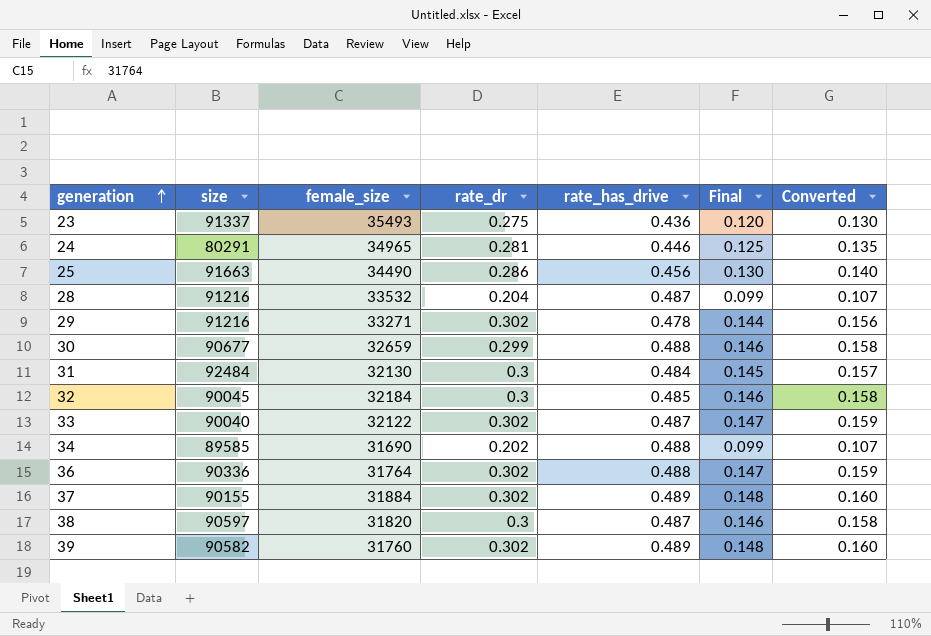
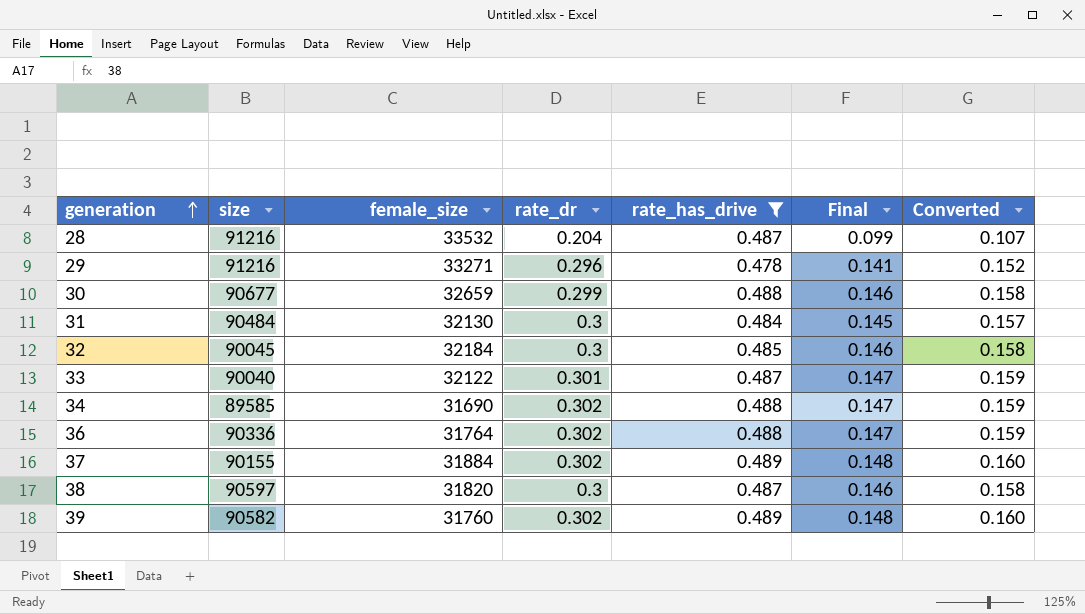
filter: none -> rate_has_drive >= 0.478
29 | rate_dr: 0.302 -> 0.296
29 | Final: 0.144 -> 0.141
29 | Converted: 0.156 -> 0.152
31 | size: 92484 -> 90484
33 | rate_dr: 0.302 -> 0.301
34 | rate_dr: 0.202 -> 0.302
34 | Final: 0.099 -> 0.147
34 | Converted: 0.107 -> 0.159

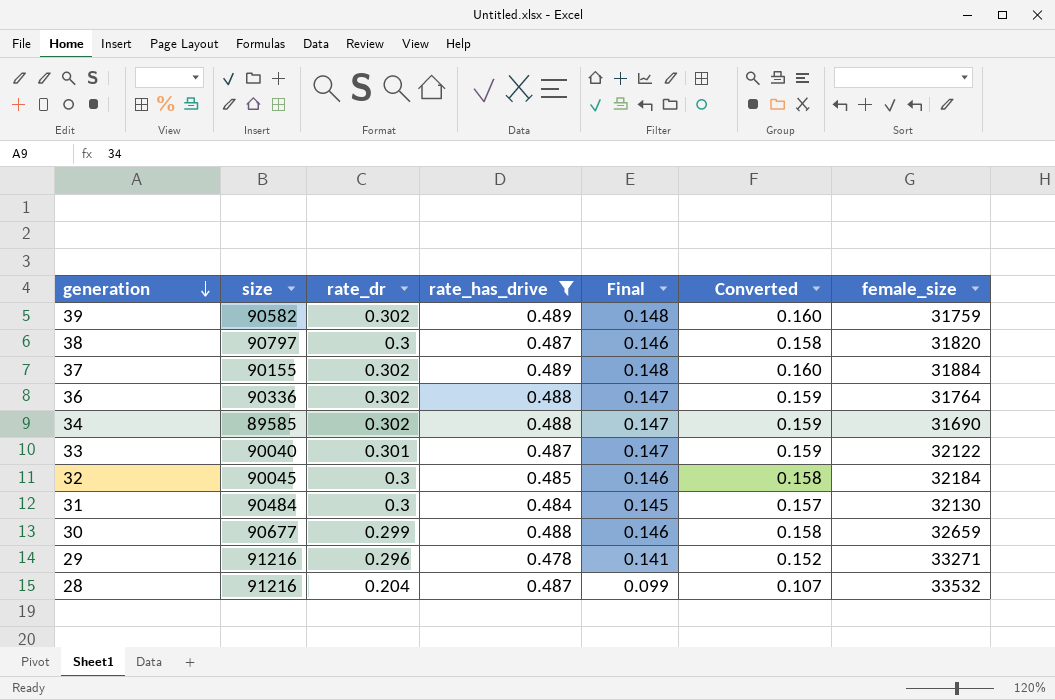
row order: generation ascending -> generation descending
column female_size | position: 3 -> 7
39 | female_size: 31760 -> 31759
38 | size: 90597 -> 90797

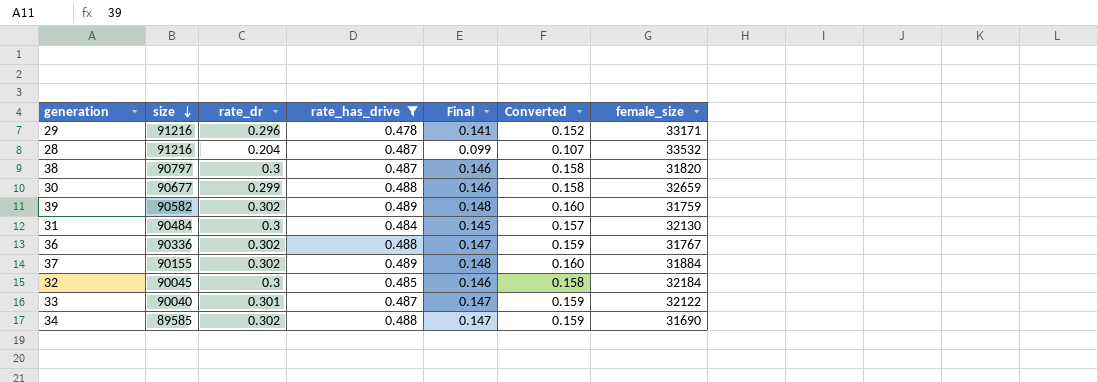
row order: generation descending -> size descending
29 | female_size: 33271 -> 33171
36 | female_size: 31764 -> 31767

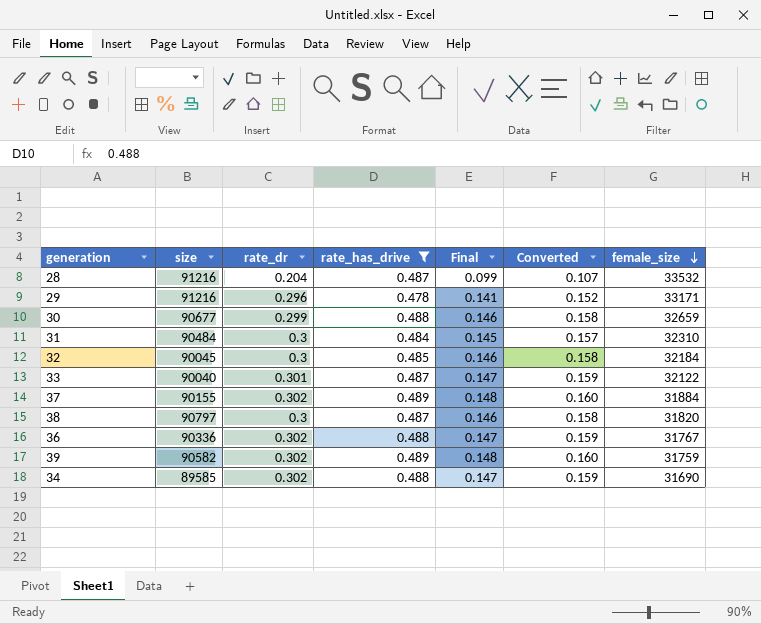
row order: size descending -> female_size descending
31 | female_size: 32130 -> 32310

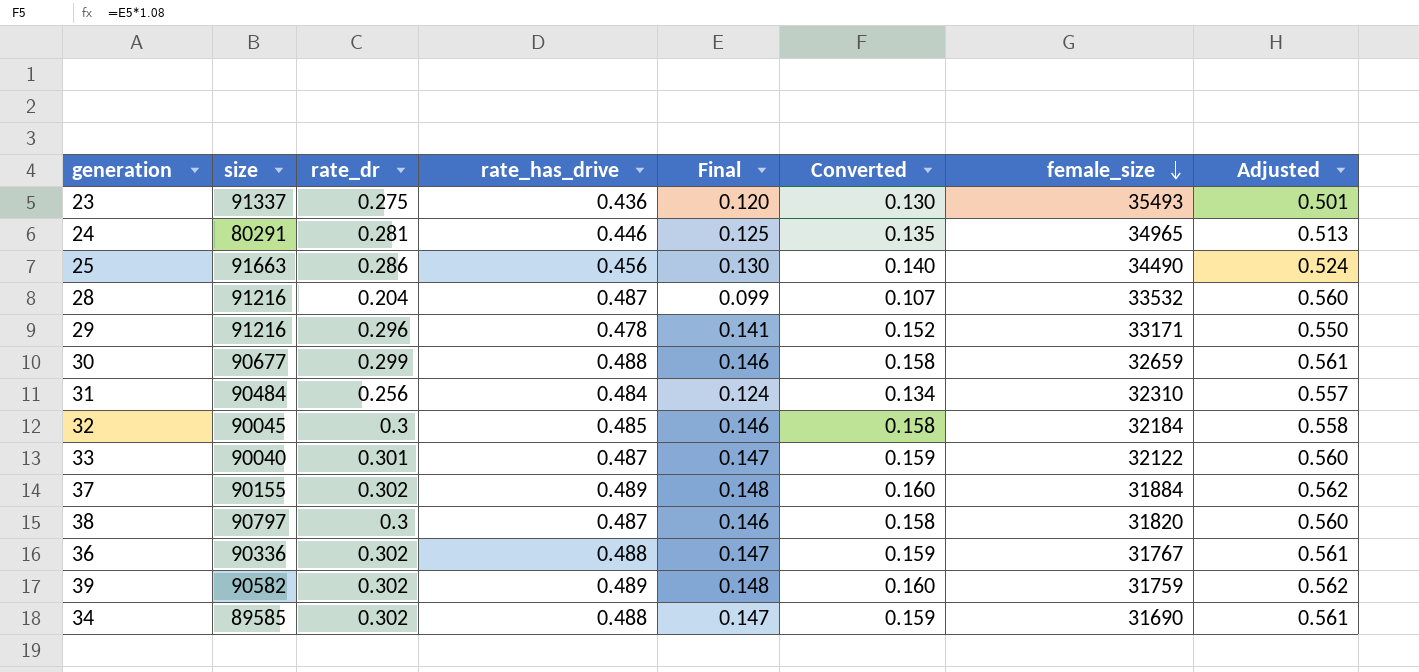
filter: rate_has_drive >= 0.478 -> none
column Adjusted | formula: none -> [rate_has_drive] * 1.15
31 | rate_dr: 0.3 -> 0.256
31 | Final: 0.145 -> 0.124
31 | Converted: 0.157 -> 0.134

